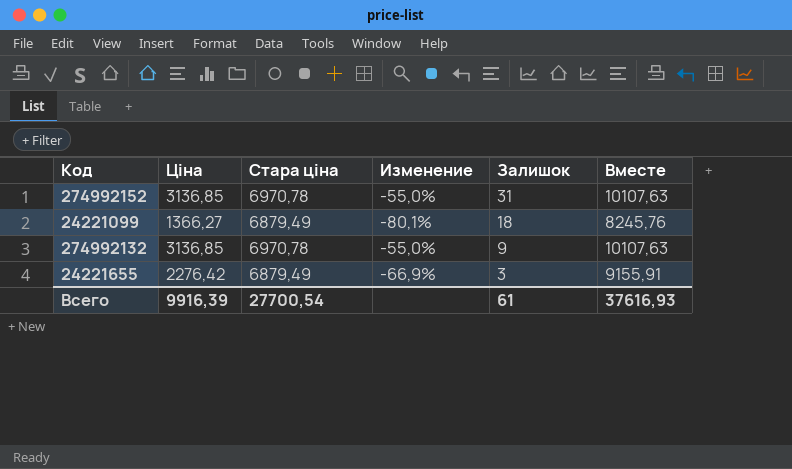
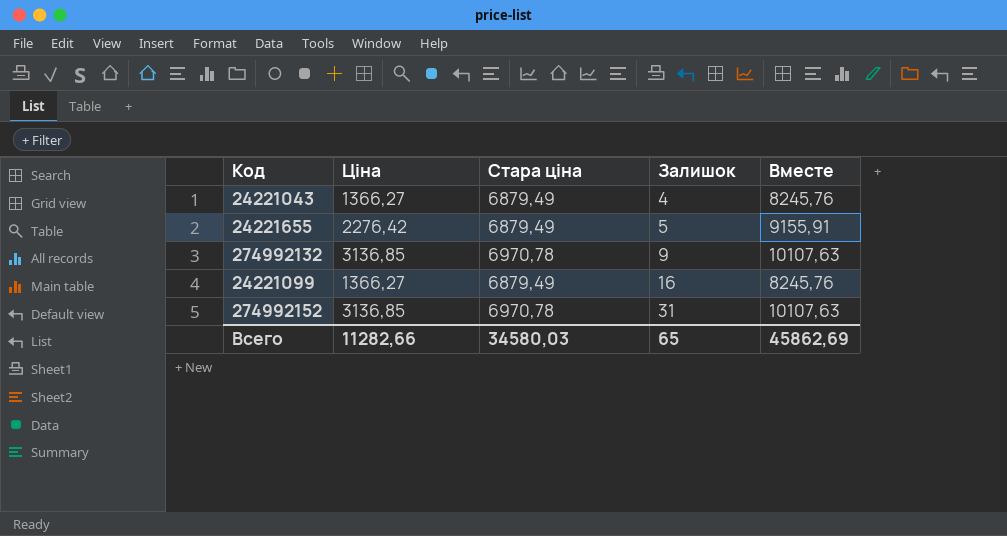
row order: Залишок descending -> Залишок ascending
column Изменение | formula: ([Ціна] - [Стара ціна]) / [Стара ціна] -> none
row 24221043: none -> 1366,27 | 6879,49 | 4 | 8245,76
24221655 | Залишок: 3 -> 5
24221099 | Залишок: 18 -> 16
Всего | Ціна: 9916,39 -> 11282,66
Всего | Стара ціна: 27700,54 -> 34580,03
Всего | Залишок: 61 -> 65
Всего | Вместе: 37616,93 -> 45862,69

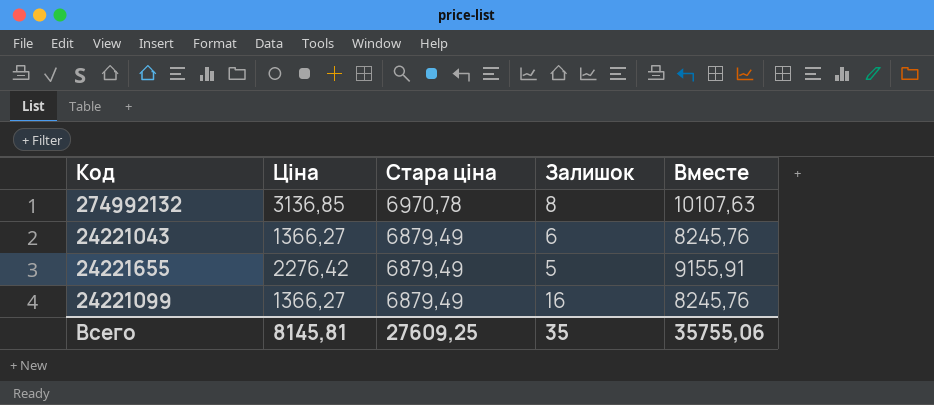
row order: Залишок ascending -> Стара ціна descending
row 274992152: 3136,85 | 6970,78 | 31 | 10107,63 -> none
274992132 | Залишок: 9 -> 8
24221043 | Залишок: 4 -> 6
Всего | Ціна: 11282,66 -> 8145,81
Всего | Стара ціна: 34580,03 -> 27609,25
Всего | Залишок: 65 -> 35
Всего | Вместе: 45862,69 -> 35755,06

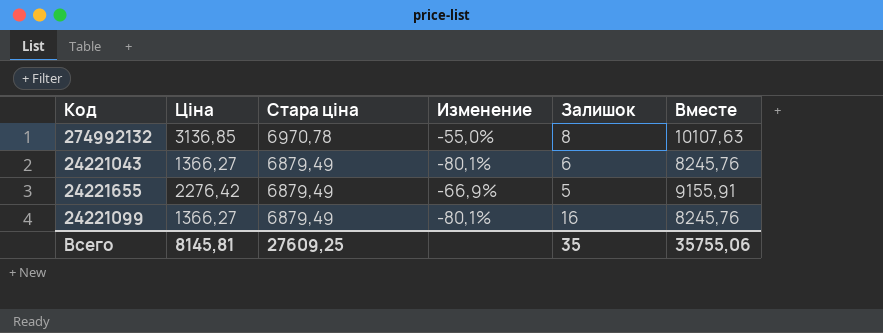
column Изменение | formula: none -> ([Ціна] - [Стара ціна]) / [Стара ціна]

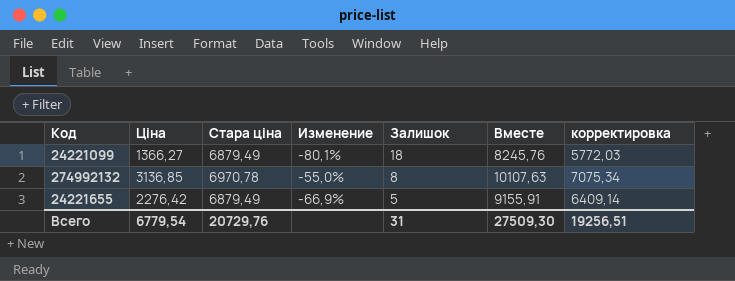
row order: Стара ціна descending -> Залишок descending
column корректировка | formula: none -> [Вместе] * 0,7
row 24221043: 1366,27 | 6879,49 | -80,1% | 6 | 8245,76 -> none
24221099 | Залишок: 16 -> 18
Всего | Ціна: 8145,81 -> 6779,54
Всего | Стара ціна: 27609,25 -> 20729,76
Всего | Залишок: 35 -> 31
Всего | Вместе: 35755,06 -> 27509,30

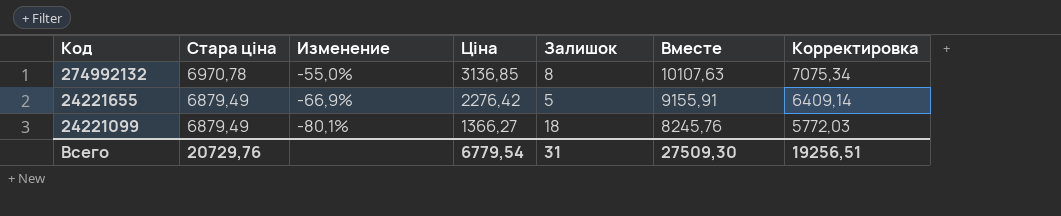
row order: Залишок descending -> Код descending
column Ціна | position: 2 -> 4
column name: корректировка -> Корректировка

